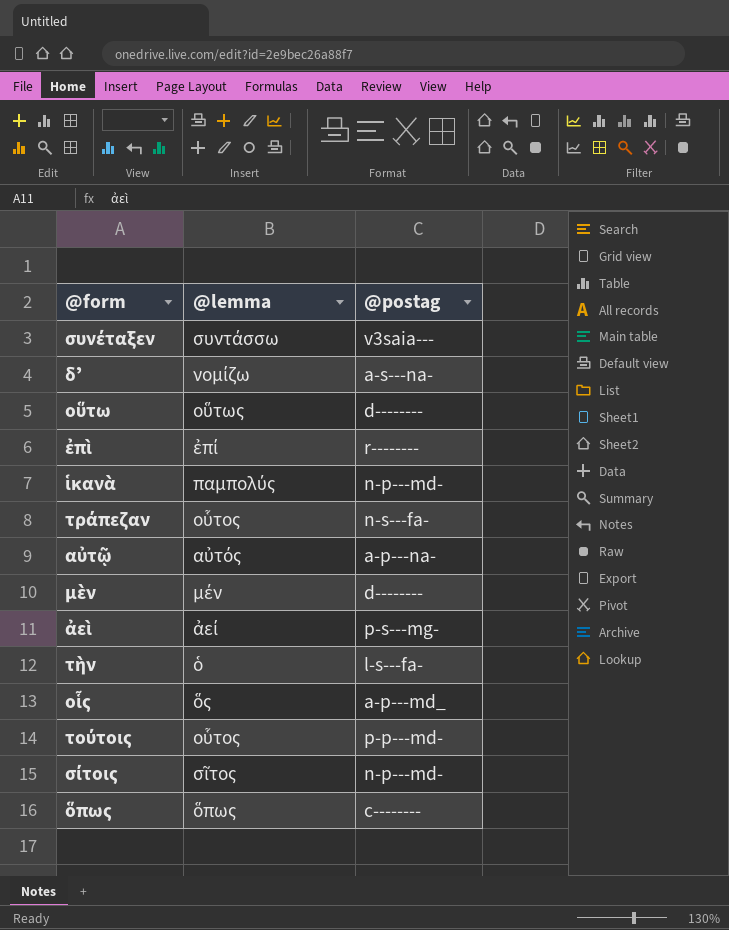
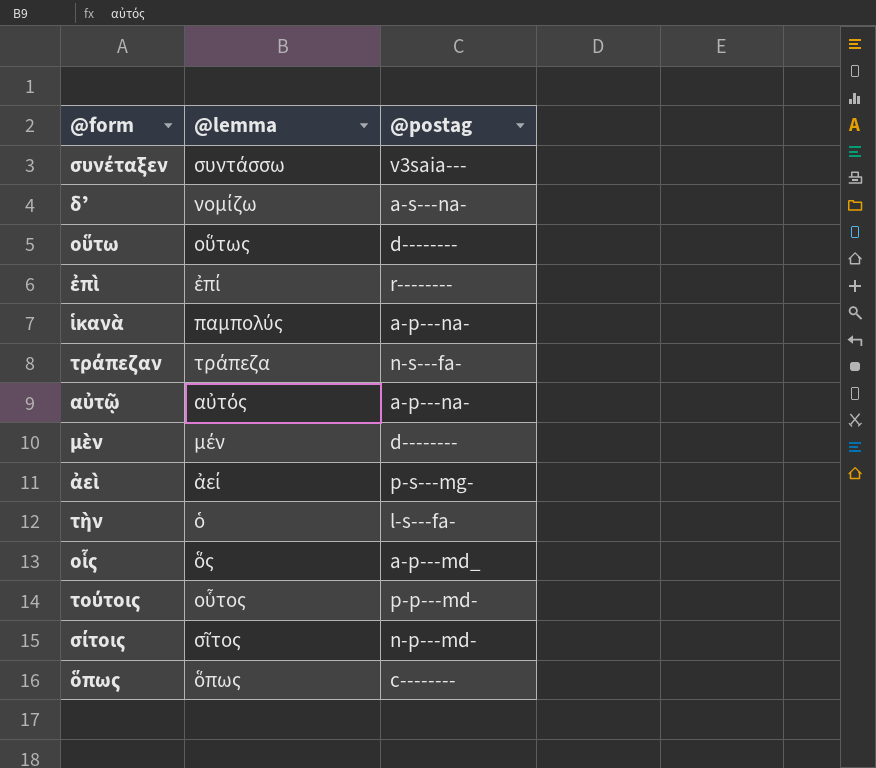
ἱκανὰ | @postag: n-p---md- -> a-p---na-
τράπεζαν | @lemma: οὗτος -> τράπεζα

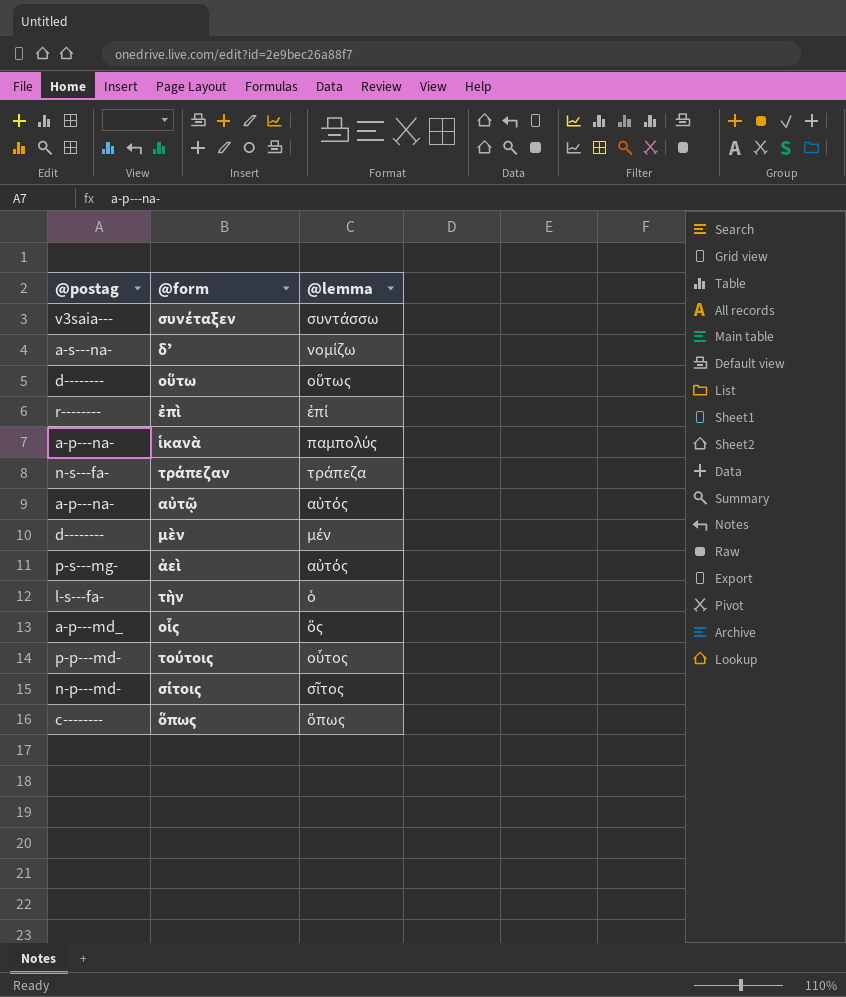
column @postag | position: 3 -> 1
ἀεὶ | @lemma: ἀεί -> αὐτός

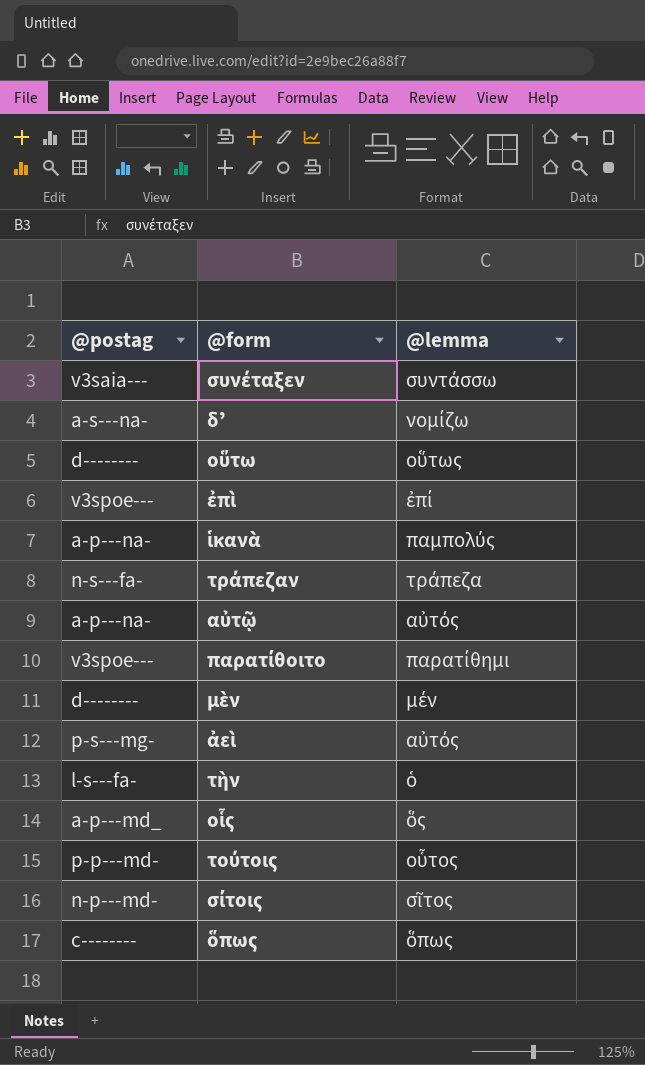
ἐπὶ | @postag: r-------- -> v3spoe---
row παρατίθοιτο: none -> v3spoe--- | παρατίθημι

